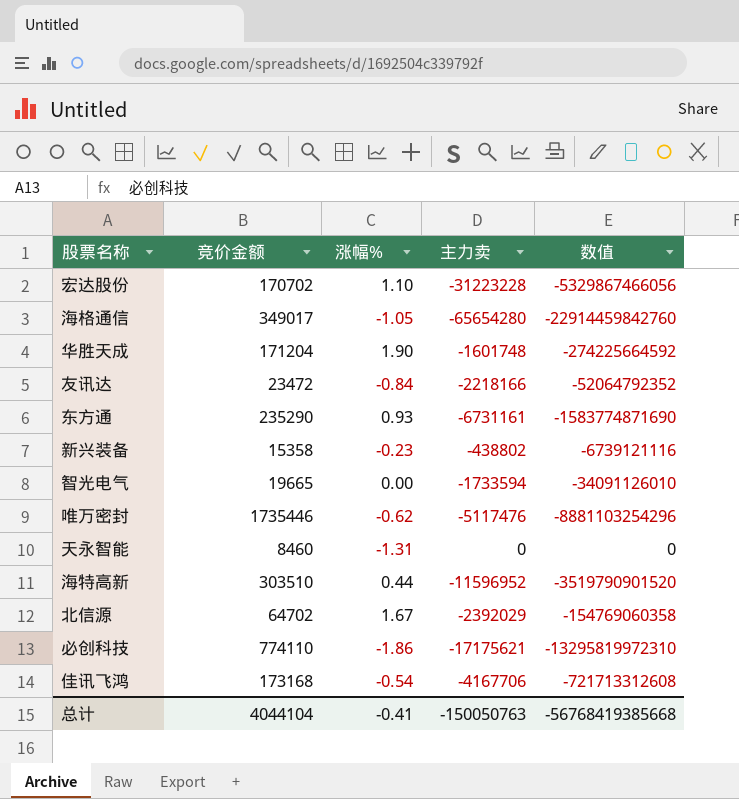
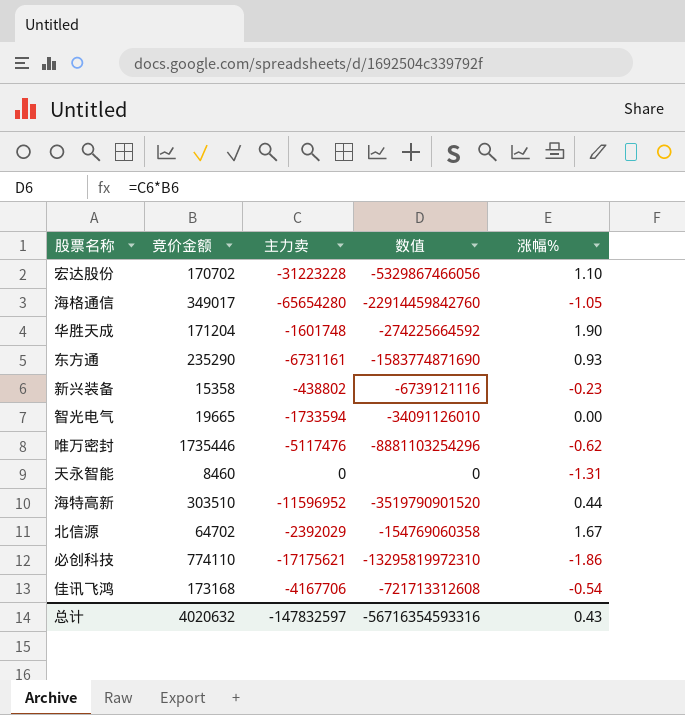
column 涨幅% | position: 3 -> 5
row 友讯达: 23472 | -0.84 | -2218166 | -52064792352 -> none
总计 | 竞价金额: 4044104 -> 4020632
总计 | 主力卖: -150050763 -> -147832597
总计 | 数值: -56768419385668 -> -56716354593316
总计 | 涨幅%: -0.41 -> 0.43

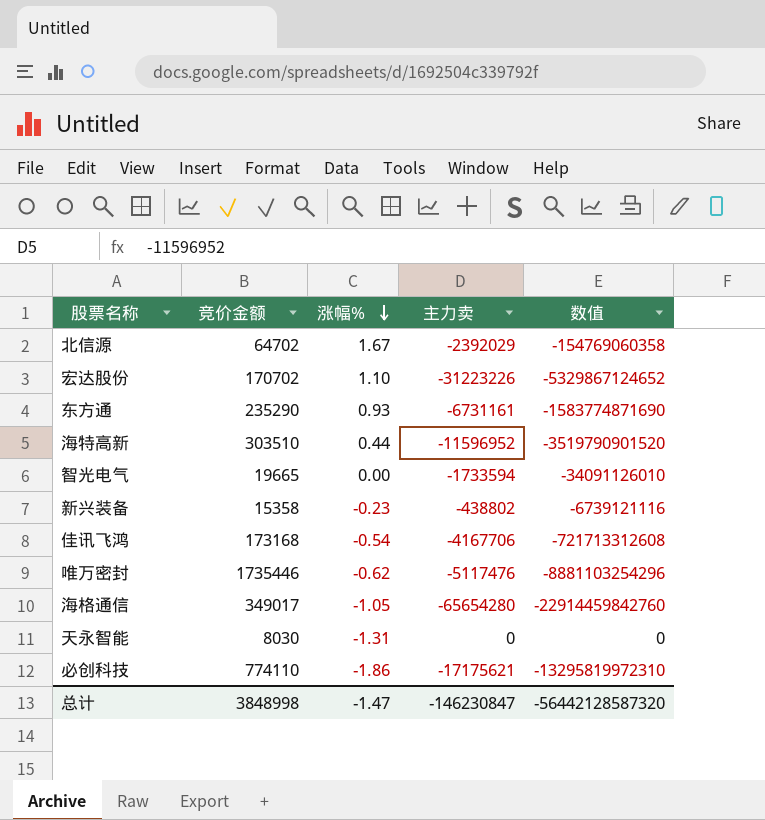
row order: none -> 涨幅% descending
column 涨幅% | position: 5 -> 3
row 华胜天成: 171204 | -1601748 | -274225664592 | 1.90 -> none
宏达股份 | 主力卖: -31223228 -> -31223226
宏达股份 | 数值: -5329867466056 -> -5329867124652
天永智能 | 竞价金额: 8460 -> 8030
总计 | 竞价金额: 4020632 -> 3848998
总计 | 涨幅%: 0.43 -> -1.47
总计 | 主力卖: -147832597 -> -146230847
总计 | 数值: -56716354593316 -> -56442128587320

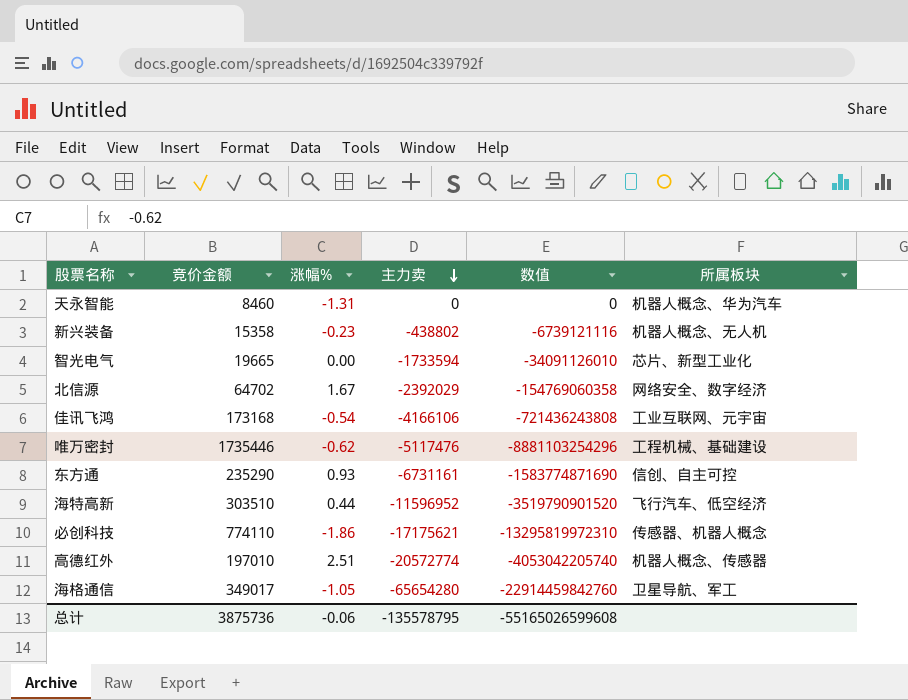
row order: 涨幅% descending -> 主力卖 descending
column 所属板块 | position: none -> 6
row 宏达股份: 170702 | 1.10 | -31223226 | -5329867124652 -> none
天永智能 | 竞价金额: 8030 -> 8460
佳讯飞鸿 | 主力卖: -4167706 -> -4166106
佳讯飞鸿 | 数值: -721713312608 -> -721436243808
row 高德红外: none -> 197010 | 2.51 | -20572774 | -4053042205740 | 机器人概念、传感器
总计 | 竞价金额: 3848998 -> 3875736
总计 | 涨幅%: -1.47 -> -0.06
总计 | 主力卖: -146230847 -> -135578795
总计 | 数值: -56442128587320 -> -55165026599608

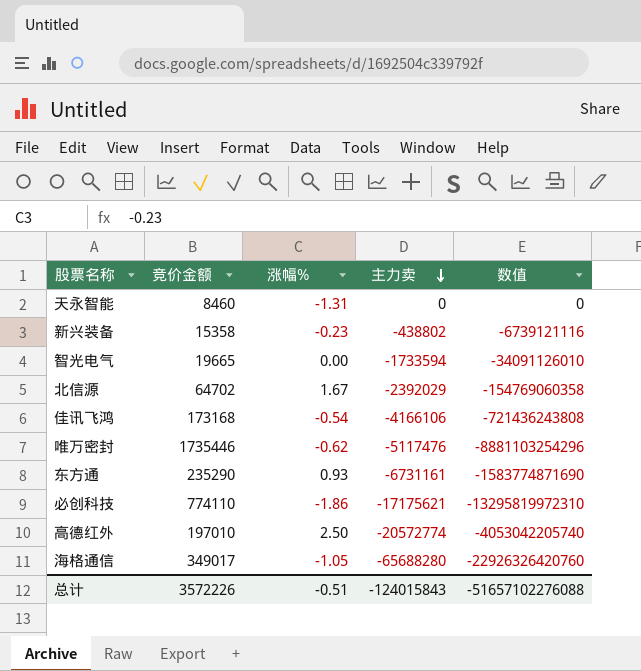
column 所属板块 | position: 6 -> none
row 海特高新: 303510 | 0.44 | -11596952 | -3519790901520 | 飞行汽车、低空经济 -> none
高德红外 | 涨幅%: 2.51 -> 2.50
海格通信 | 主力卖: -65654280 -> -65688280
海格通信 | 数值: -22914459842760 -> -22926326420760
总计 | 竞价金额: 3875736 -> 3572226
总计 | 涨幅%: -0.06 -> -0.51
总计 | 主力卖: -135578795 -> -124015843
总计 | 数值: -55165026599608 -> -51657102276088

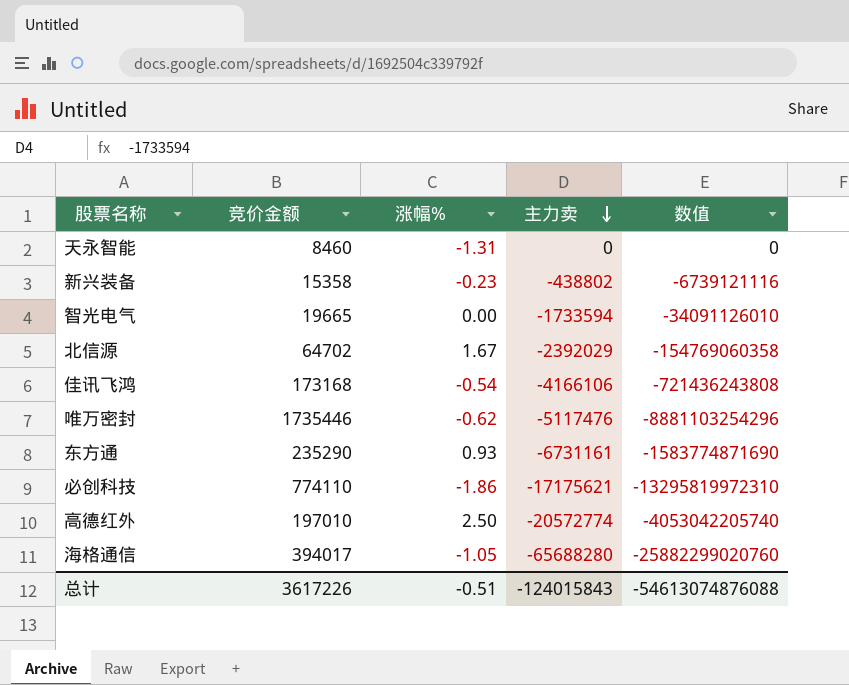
海格通信 | 竞价金额: 349017 -> 394017
海格通信 | 数值: -22926326420760 -> -25882299020760
总计 | 竞价金额: 3572226 -> 3617226
总计 | 数值: -51657102276088 -> -54613074876088

